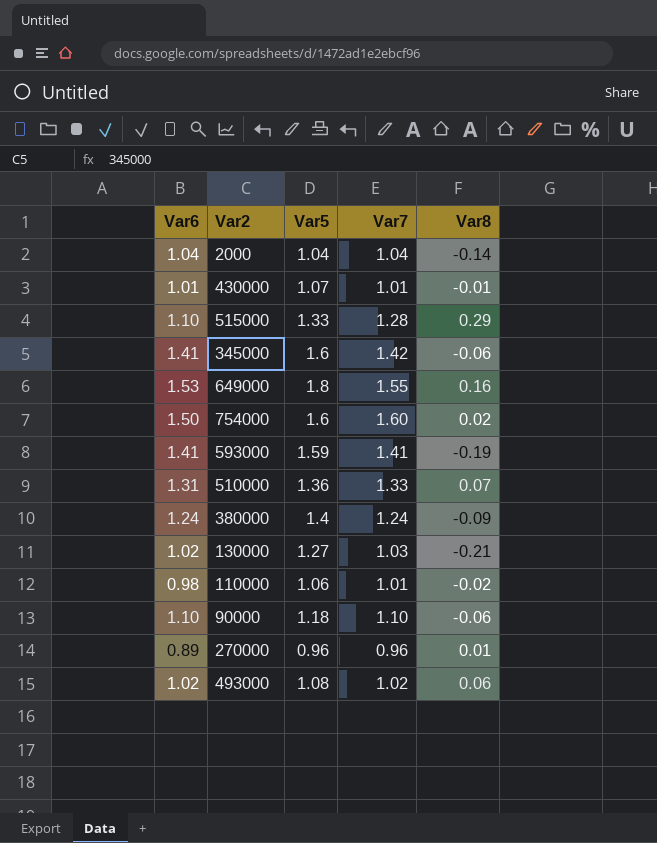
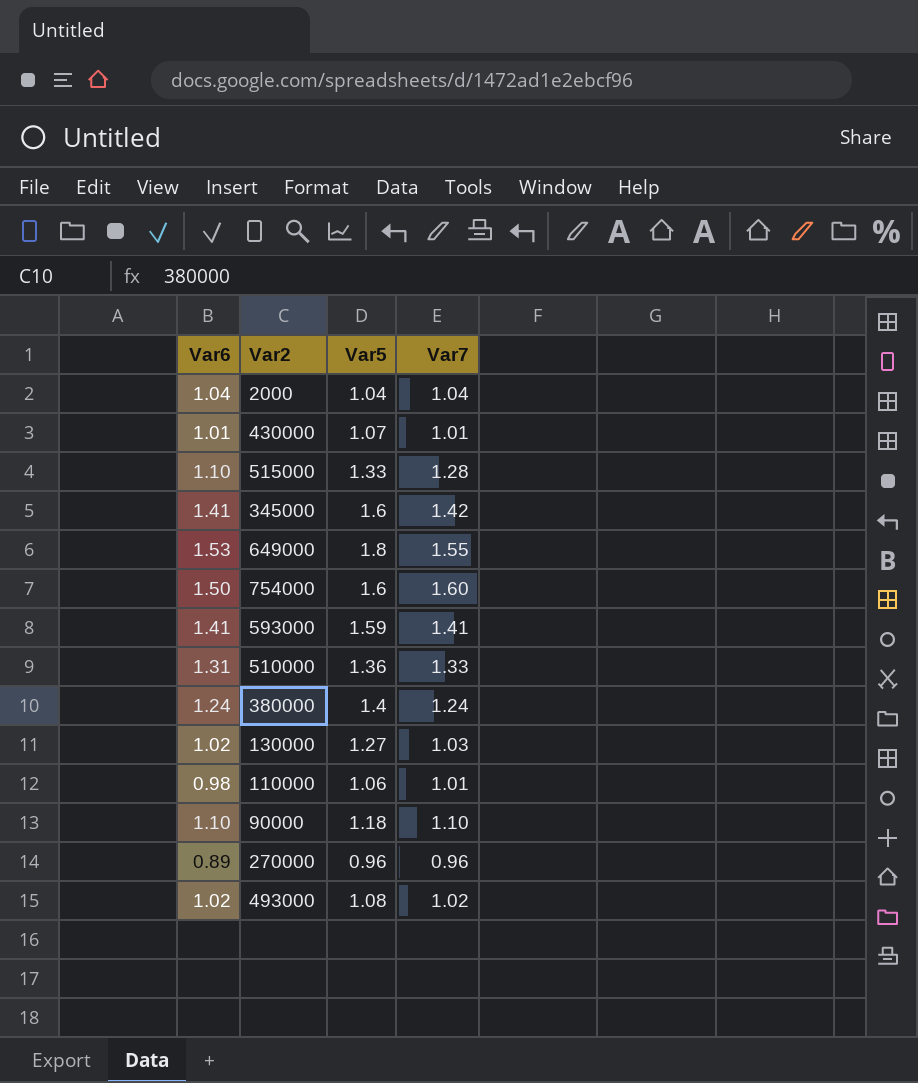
column Var8 | position: 5 -> none

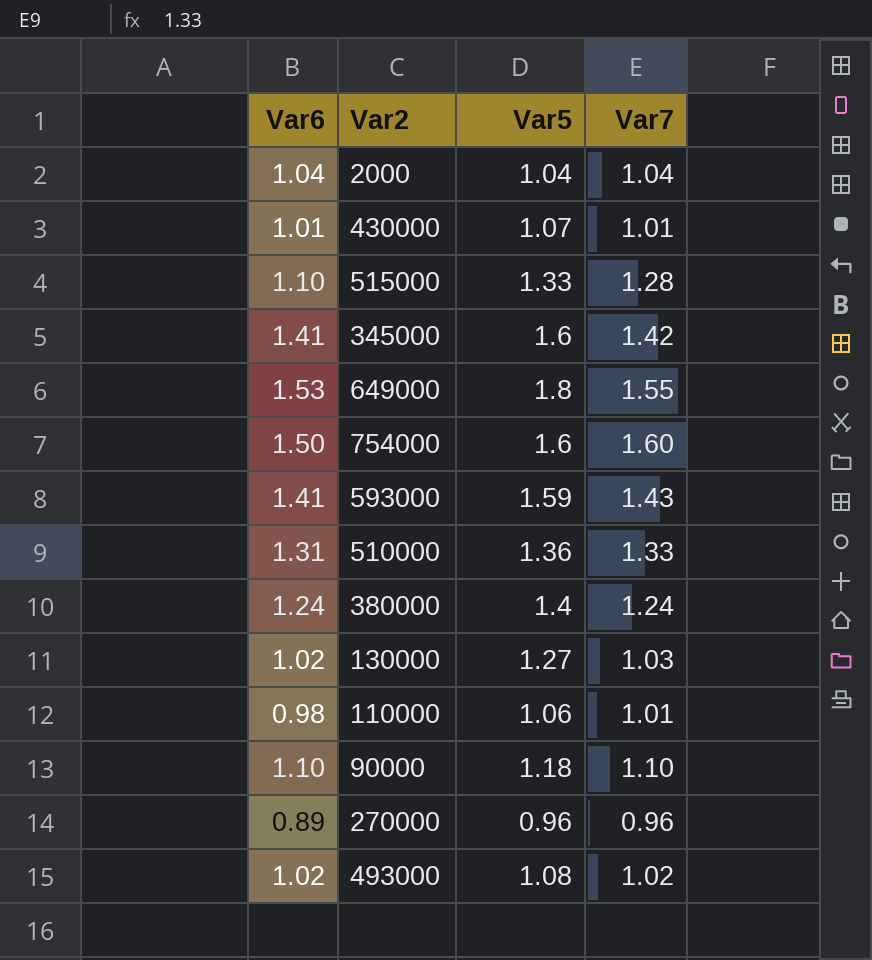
593000 | Var7: 1.41 -> 1.43

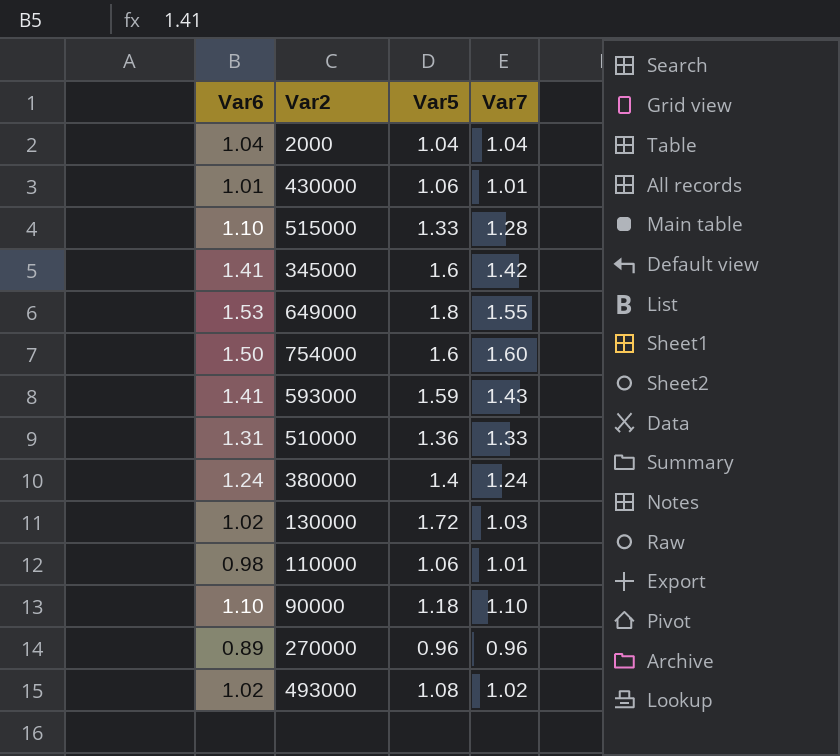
430000 | Var5: 1.07 -> 1.06
130000 | Var5: 1.27 -> 1.72

